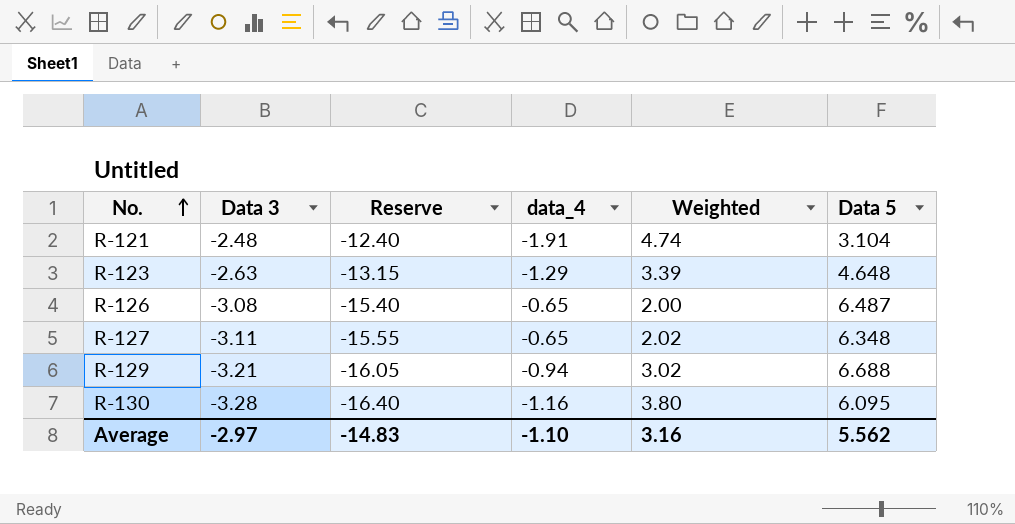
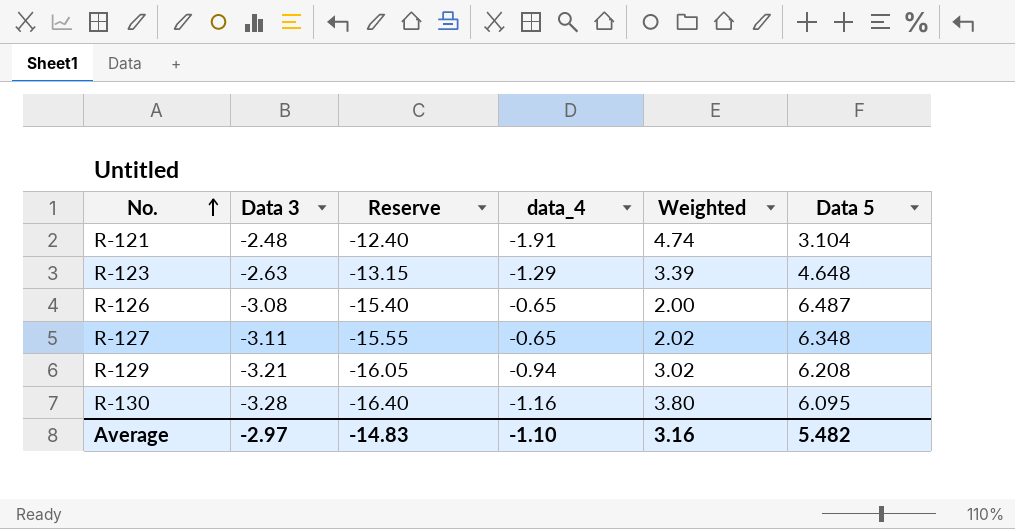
R-129 | Data 5: 6.688 -> 6.208
Average | Data 5: 5.562 -> 5.482

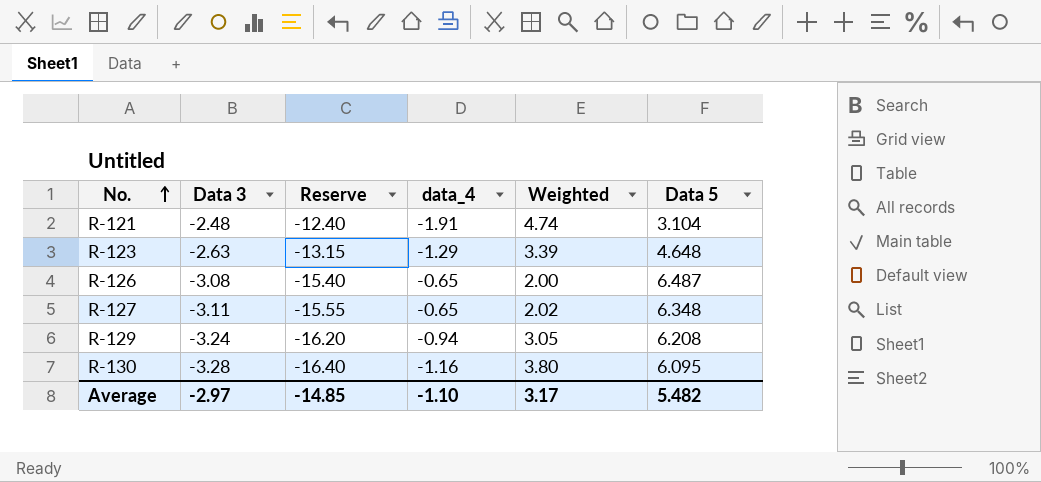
R-129 | Data 3: -3.21 -> -3.24
R-129 | Reserve: -16.05 -> -16.20
R-129 | Weighted: 3.02 -> 3.05
Average | Reserve: -14.83 -> -14.85
Average | Weighted: 3.16 -> 3.17

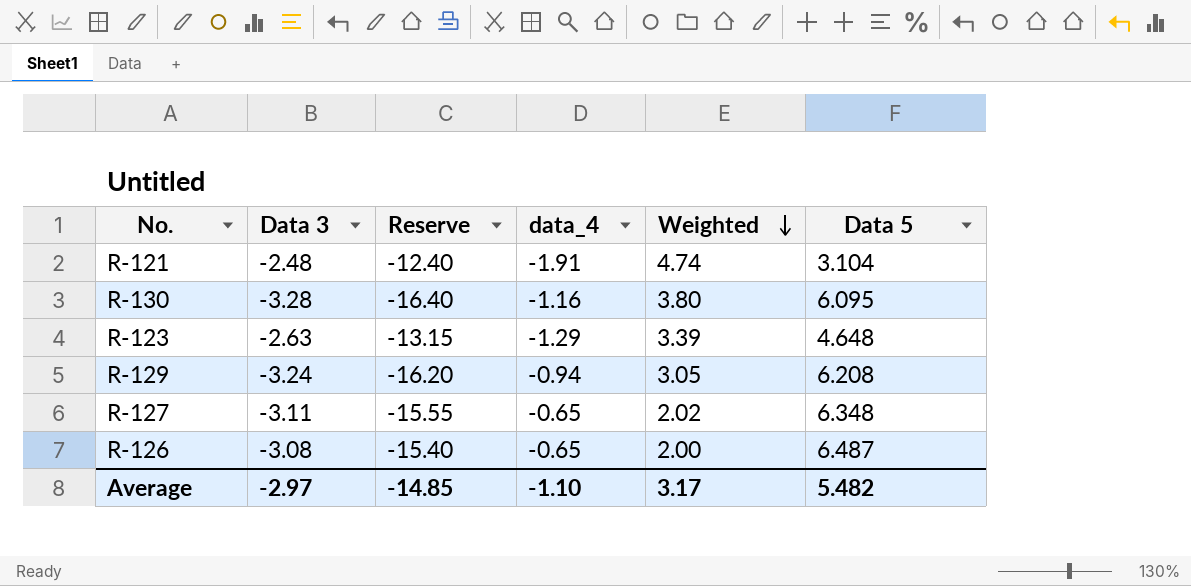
row order: No. ascending -> Weighted descending

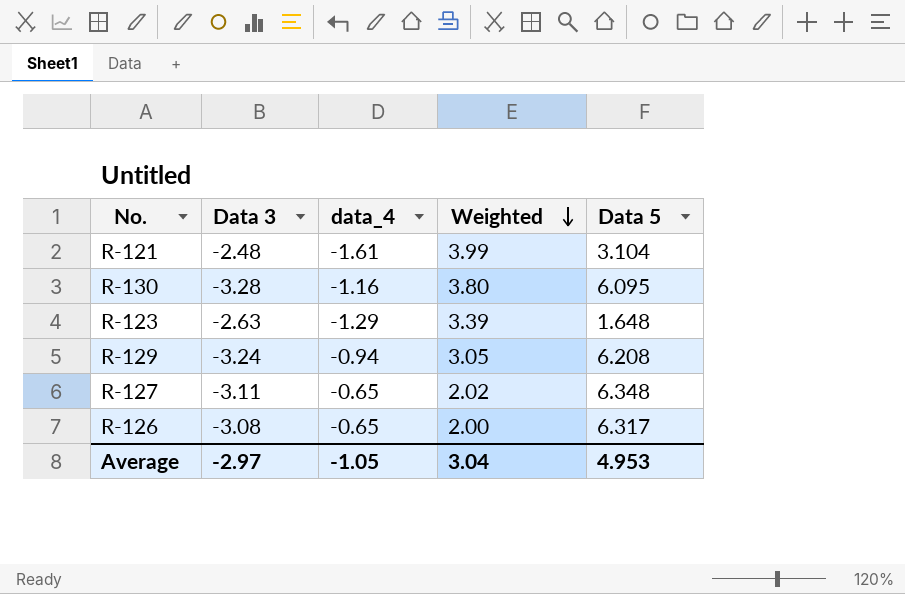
column Reserve | formula: [Data 3] * 5 -> none
R-121 | data_4: -1.91 -> -1.61
R-121 | Weighted: 4.74 -> 3.99
R-123 | Data 5: 4.648 -> 1.648
R-126 | Data 5: 6.487 -> 6.317
Average | data_4: -1.10 -> -1.05
Average | Weighted: 3.17 -> 3.04
Average | Data 5: 5.482 -> 4.953

